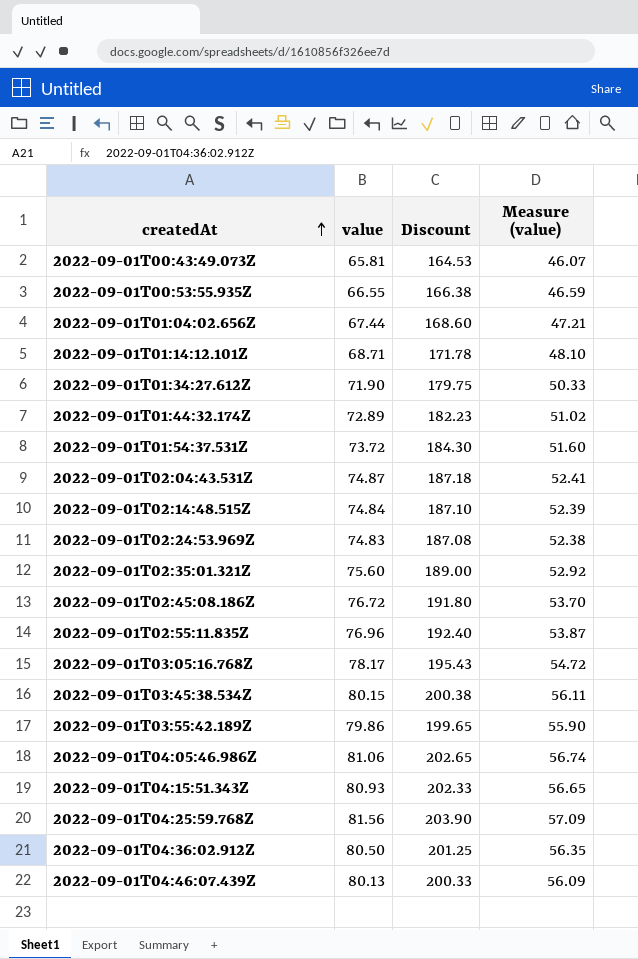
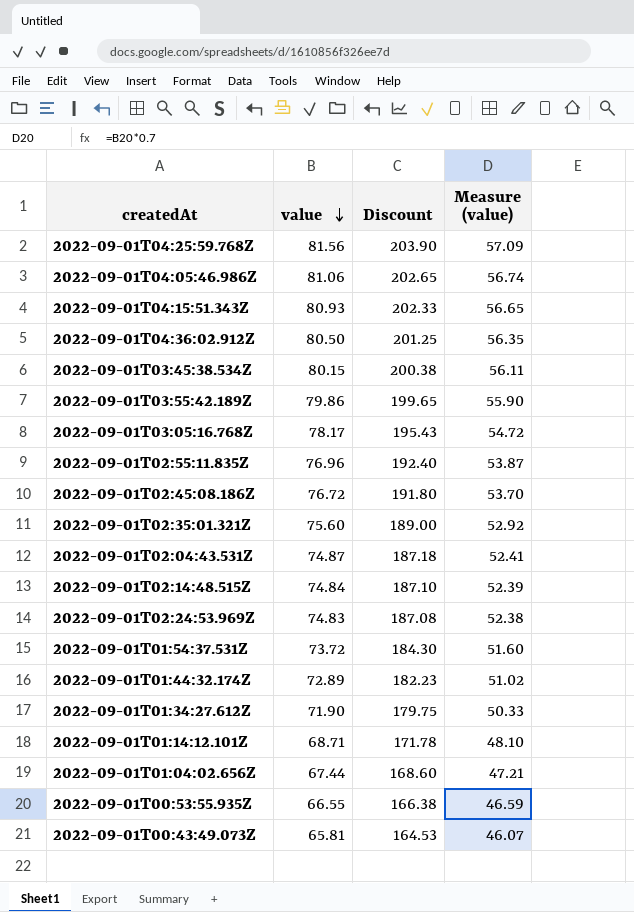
row order: createdAt ascending -> value descending
row 2022-09-01T04:46:07.439Z: 80.13 | 200.33 | 56.09 -> none

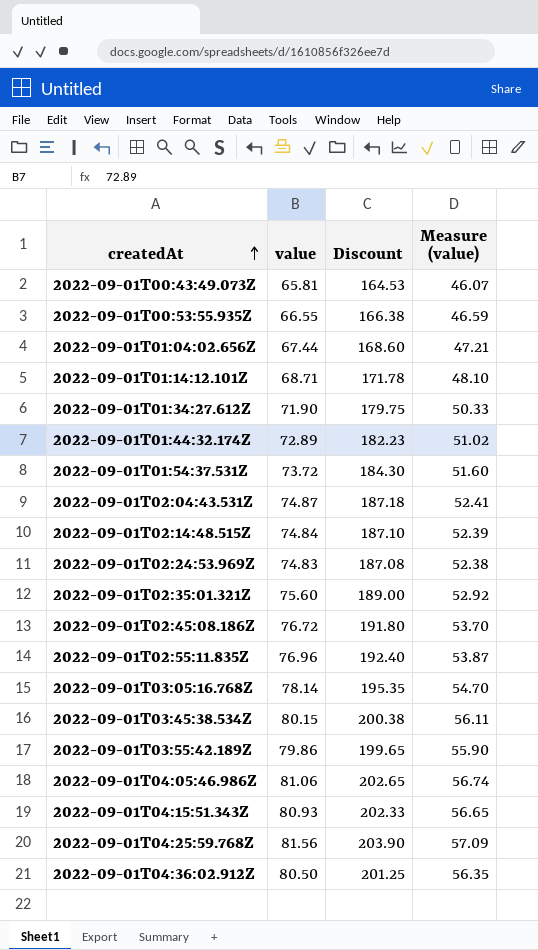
row order: value descending -> createdAt ascending
2022-09-01T03:05:16.768Z | value: 78.17 -> 78.14
2022-09-01T03:05:16.768Z | Discount: 195.43 -> 195.35
2022-09-01T03:05:16.768Z | Measure (value): 54.72 -> 54.70

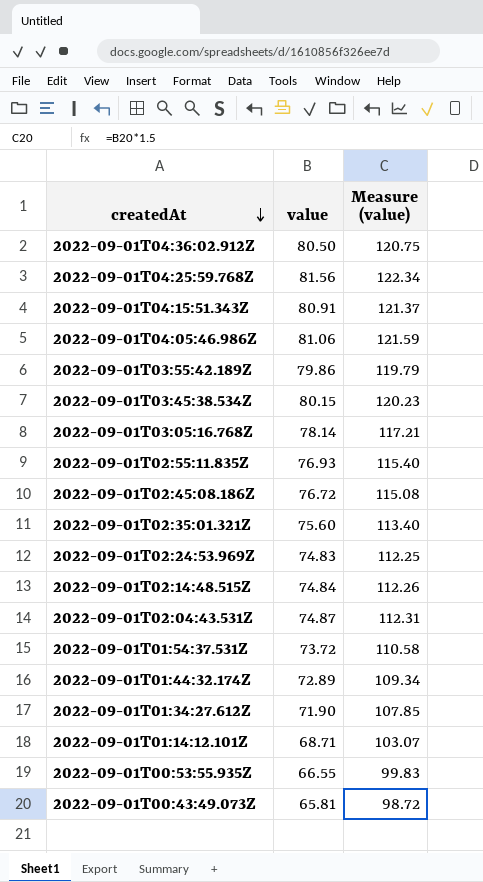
row order: createdAt ascending -> createdAt descending
column Discount | formula: [value] * 2.5 -> none
column Measure (value) | formula: [value] * 0.7 -> [value] * 1.5
row 2022-09-01T01:04:02.656Z: 67.44 | 168.60 | 47.21 -> none
2022-09-01T04:15:51.343Z | value: 80.93 -> 80.91
2022-09-01T02:55:11.835Z | value: 76.96 -> 76.93

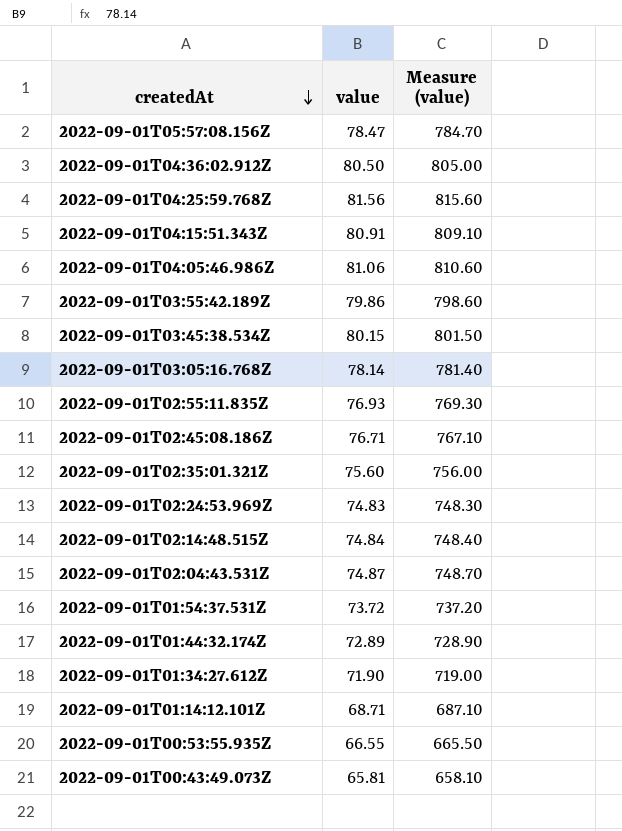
column Measure (value) | formula: [value] * 1.5 -> [value] * 10
row 2022-09-01T05:57:08.156Z: none -> 78.47 | 784.70
2022-09-01T02:45:08.186Z | value: 76.72 -> 76.71

